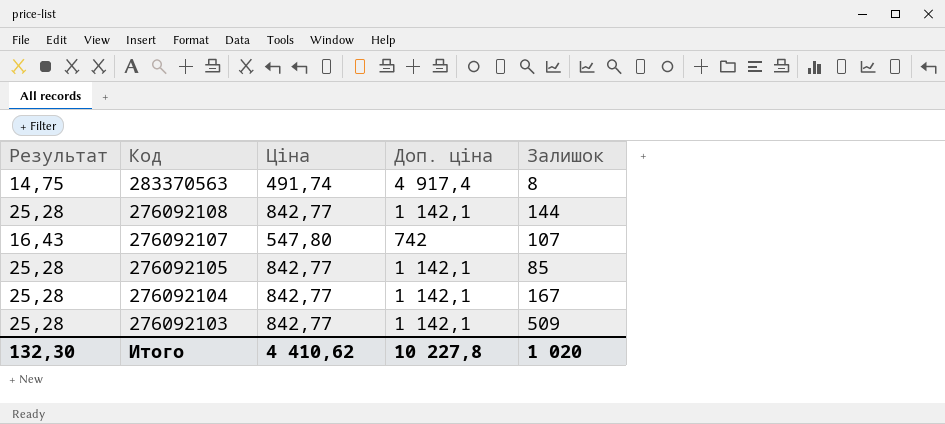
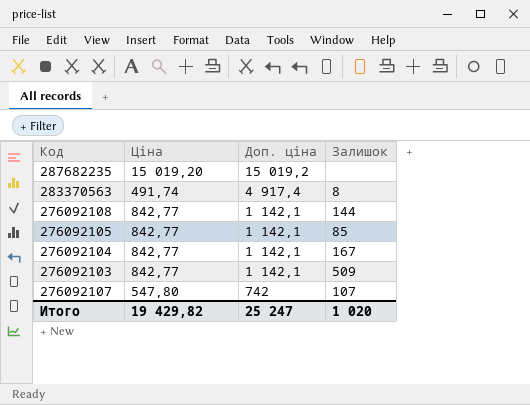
row order: Код descending -> Доп. ціна descending
column Результат | formula: [Ціна] * 0,03 -> none
row 287682235: none -> 15 019,20 | 15 019,2 | none
Итого | Ціна: 4 410,62 -> 19 429,82
Итого | Доп. ціна: 10 227,8 -> 25 247

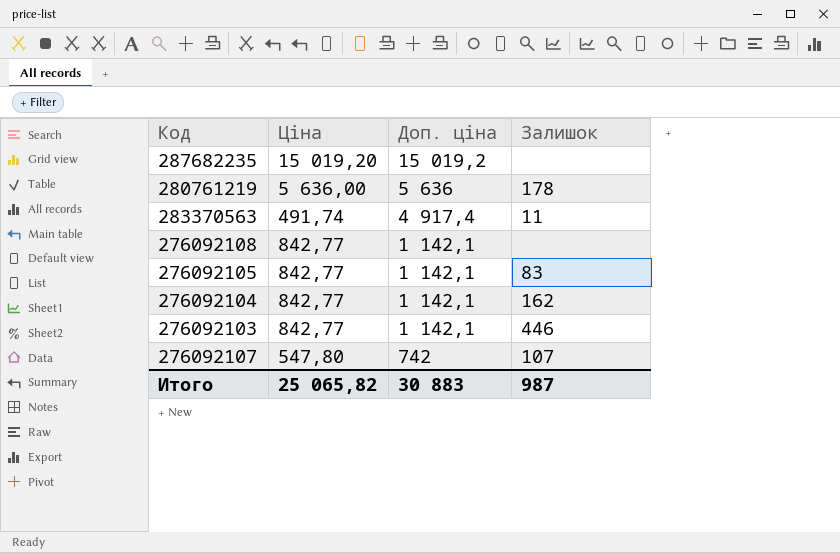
row 280761219: none -> 5 636,00 | 5 636 | 178
283370563 | Залишок: 8 -> 11
276092108 | Залишок: 144 -> none
276092105 | Залишок: 85 -> 83
276092104 | Залишок: 167 -> 162
276092103 | Залишок: 509 -> 446
Итого | Ціна: 19 429,82 -> 25 065,82
Итого | Доп. ціна: 25 247 -> 30 883
Итого | Залишок: 1 020 -> 987

